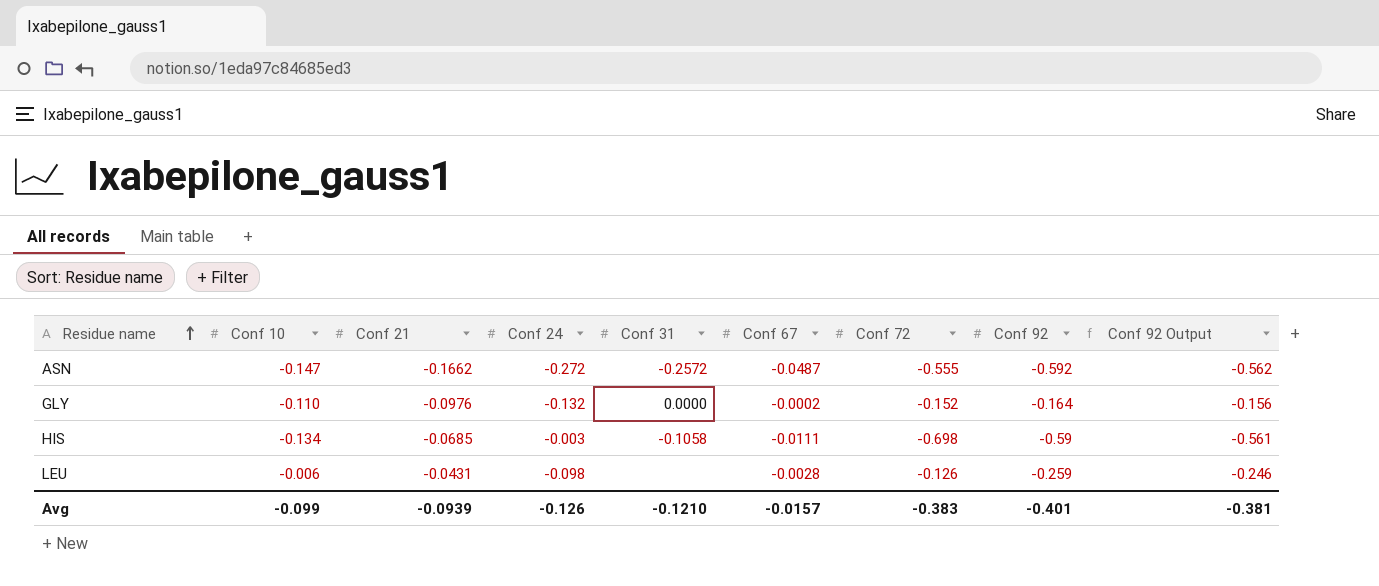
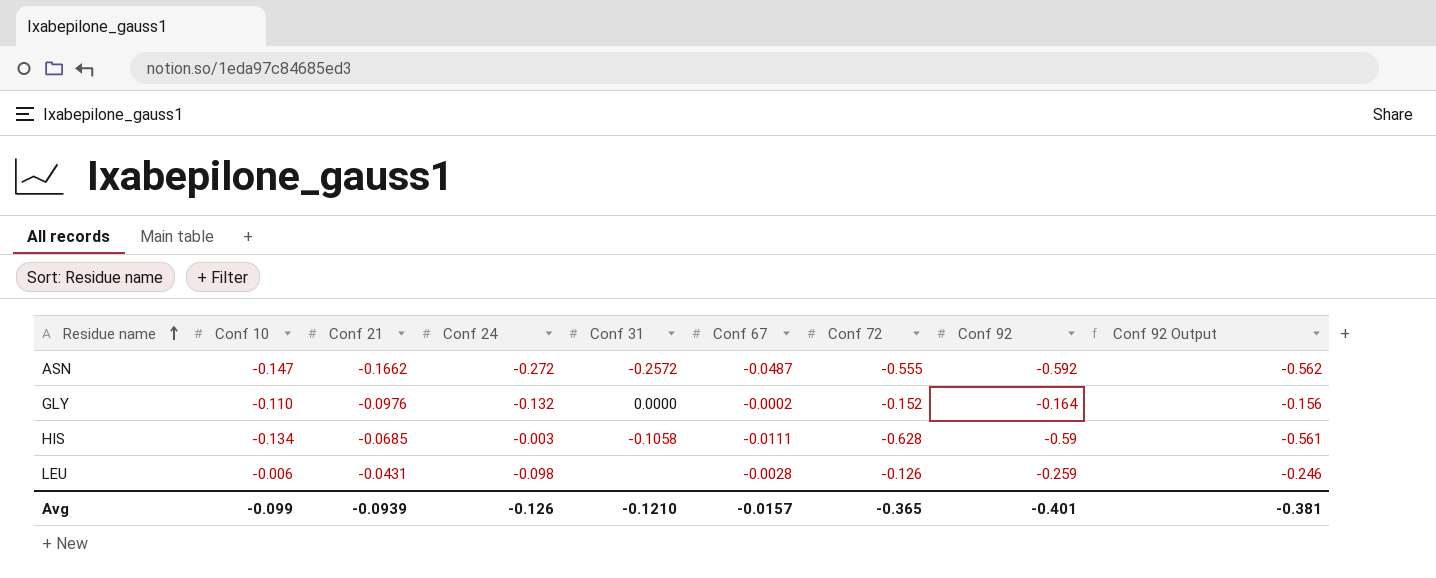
HIS | Conf 72: -0.698 -> -0.628
Avg | Conf 72: -0.383 -> -0.365

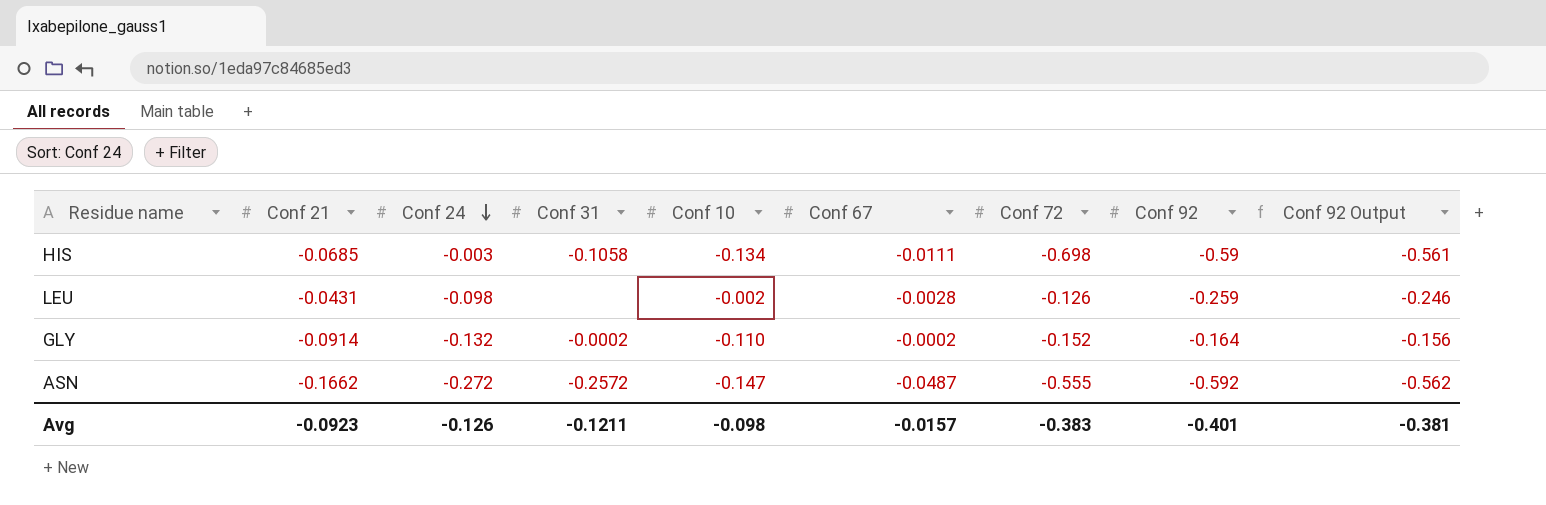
row order: Residue name ascending -> Conf 24 descending
column Conf 10 | position: 2 -> 5
HIS | Conf 72: -0.628 -> -0.698
LEU | Conf 10: -0.006 -> -0.002
GLY | Conf 21: -0.0976 -> -0.0914
GLY | Conf 31: 0.0000 -> -0.0002
Avg | Conf 21: -0.0939 -> -0.0923
Avg | Conf 31: -0.1210 -> -0.1211
Avg | Conf 10: -0.099 -> -0.098
Avg | Conf 72: -0.365 -> -0.383

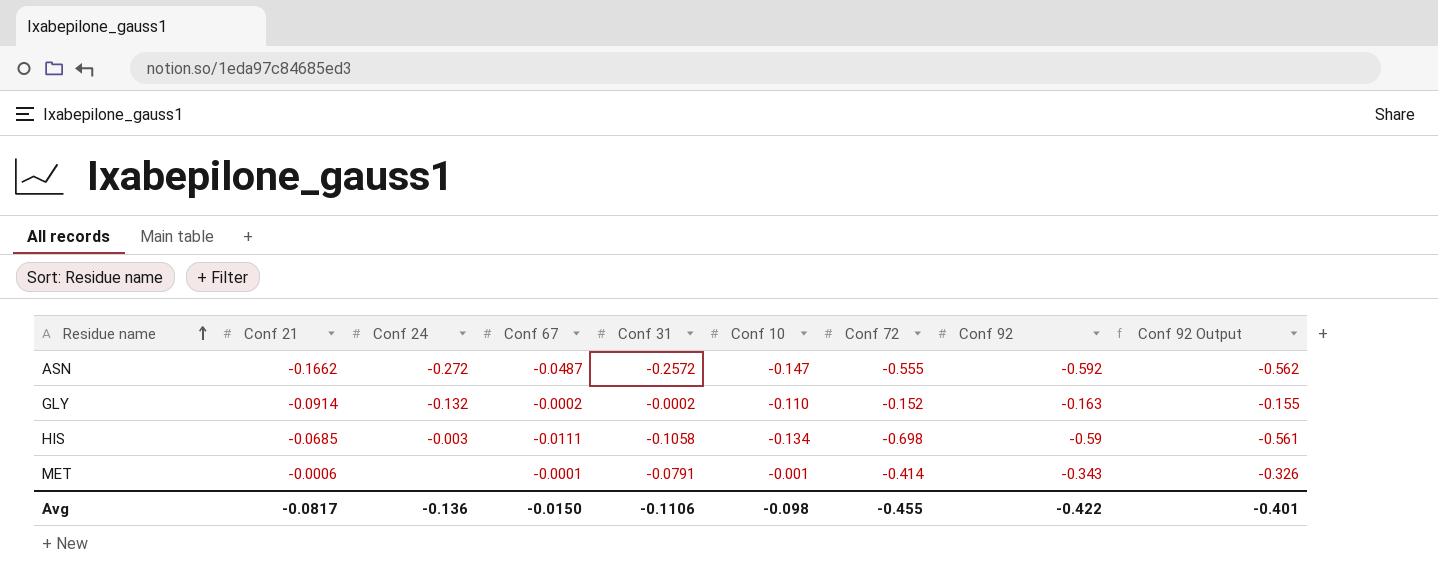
row order: Conf 24 descending -> Residue name ascending
column Conf 67 | position: 6 -> 4
row LEU: -0.0431 | -0.098 | none | -0.002 | -0.0028 | -0.126 | -0.259 | -0.246 -> none
GLY | Conf 92: -0.164 -> -0.163
GLY | Conf 92 Output: -0.156 -> -0.155
row MET: none -> -0.0006 | none | -0.0001 | -0.0791 | -0.001 | -0.414 | -0.343 | -0.326
Avg | Conf 21: -0.0923 -> -0.0817
Avg | Conf 24: -0.126 -> -0.136
Avg | Conf 67: -0.0157 -> -0.0150
Avg | Conf 31: -0.1211 -> -0.1106
Avg | Conf 72: -0.383 -> -0.455
Avg | Conf 92: -0.401 -> -0.422
Avg | Conf 92 Output: -0.381 -> -0.401

